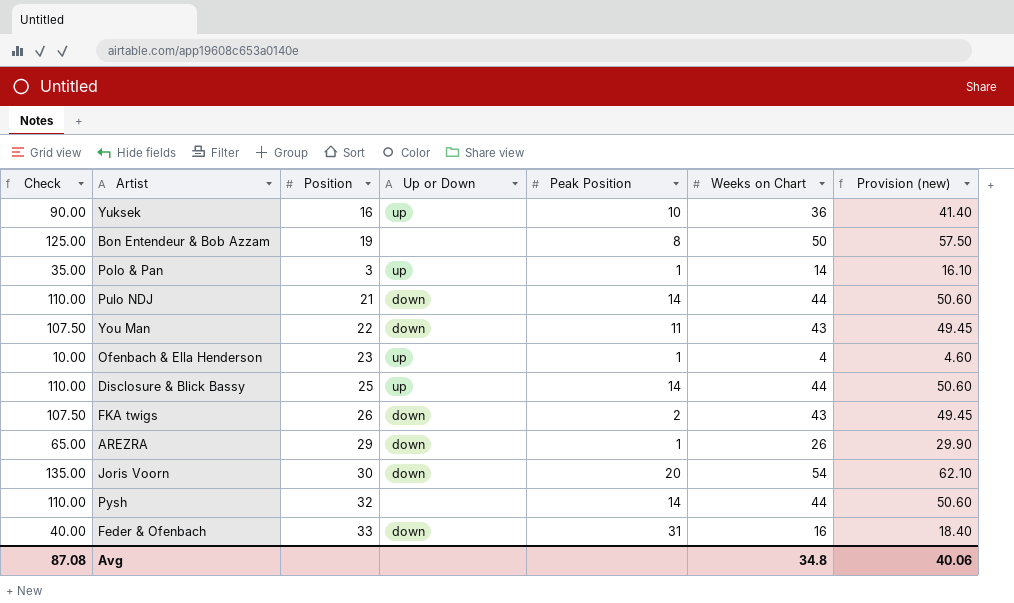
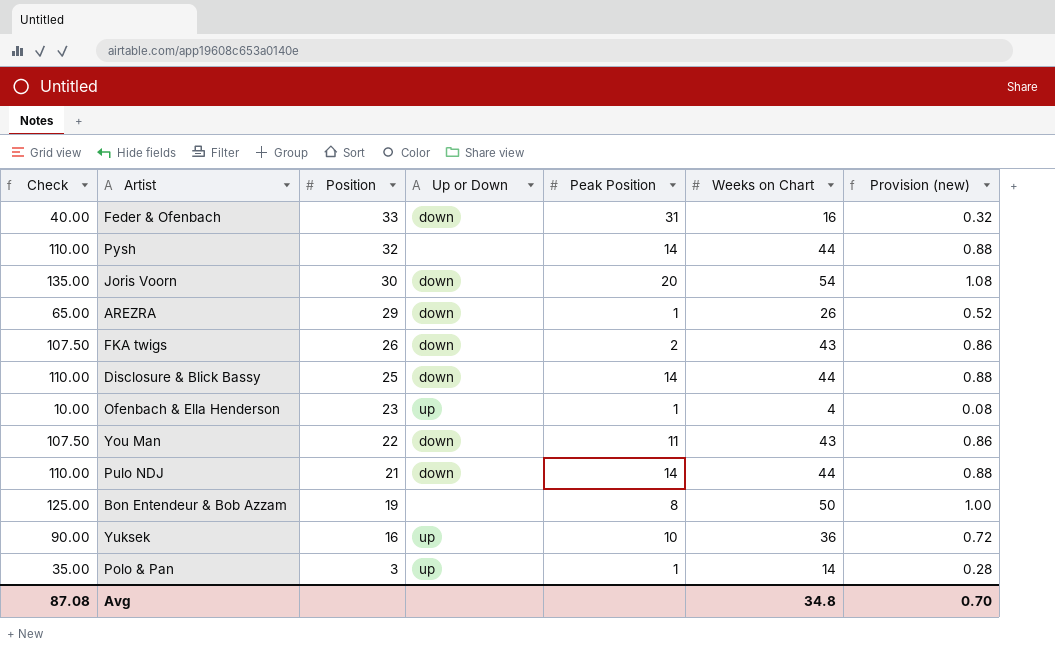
row order: none -> Position descending
column Provision (new) | formula: [Weeks on Chart] * 1.15 -> [Weeks on Chart] * 0.02
Disclosure & Blick Bassy | Up or Down: up -> down
Avg | Provision (new): 40.06 -> 0.70

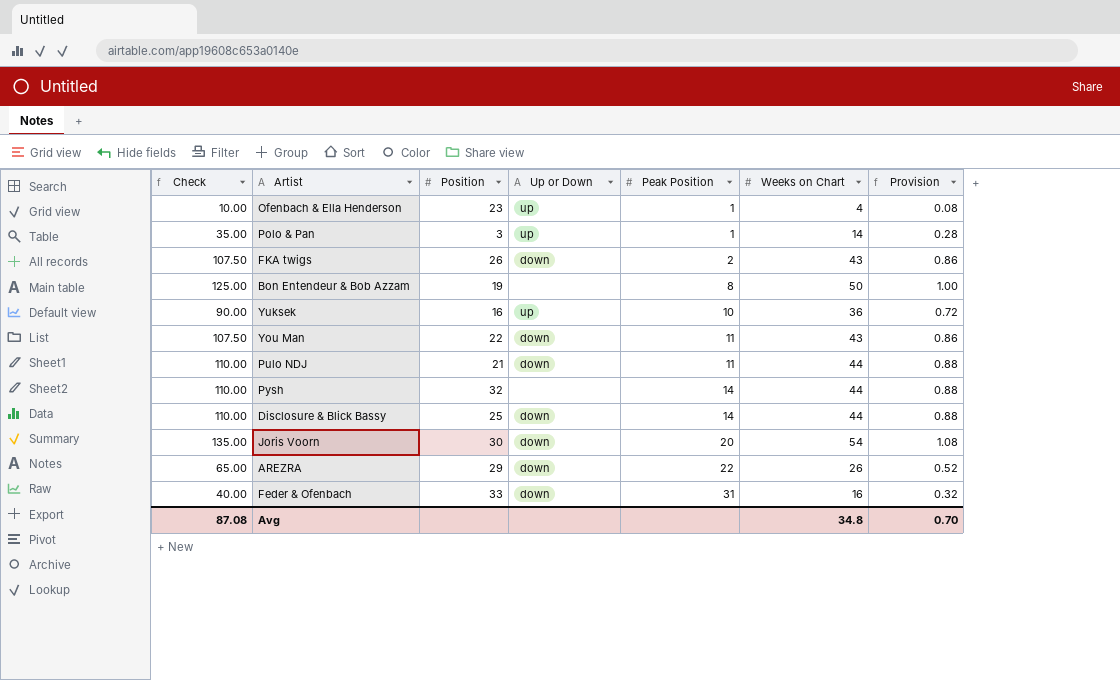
row order: Position descending -> Peak Position ascending
column name: Provision (new) -> Provision
Pulo NDJ | Peak Position: 14 -> 11
AREZRA | Peak Position: 1 -> 22

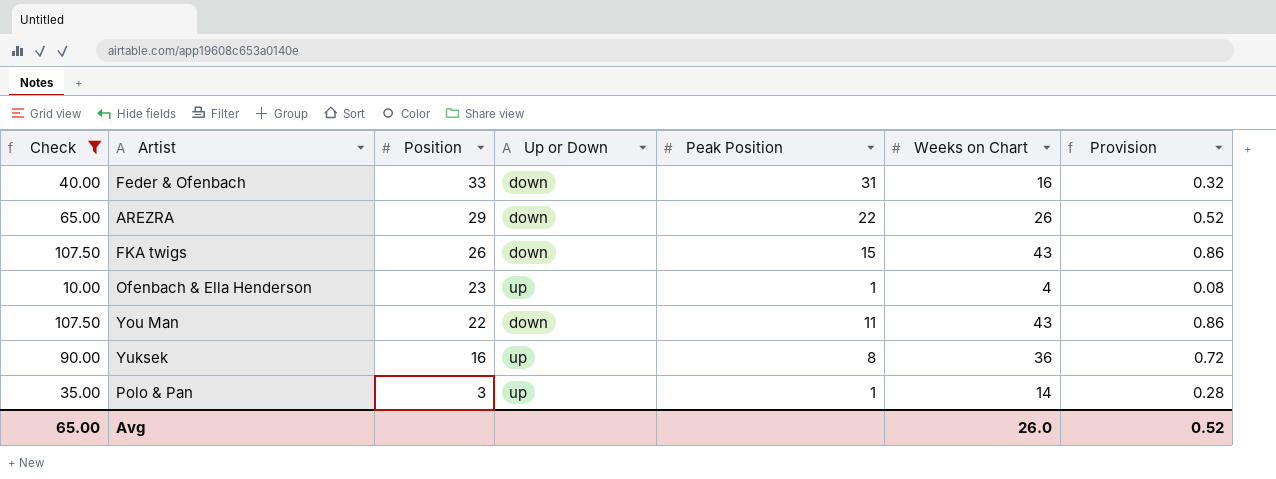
filter: none -> Check <= 107.50
row order: Peak Position ascending -> Position descending
FKA twigs | Peak Position: 2 -> 15
Yuksek | Peak Position: 10 -> 8
Avg | Check: 87.08 -> 65.00
Avg | Weeks on Chart: 34.8 -> 26.0
Avg | Provision: 0.70 -> 0.52

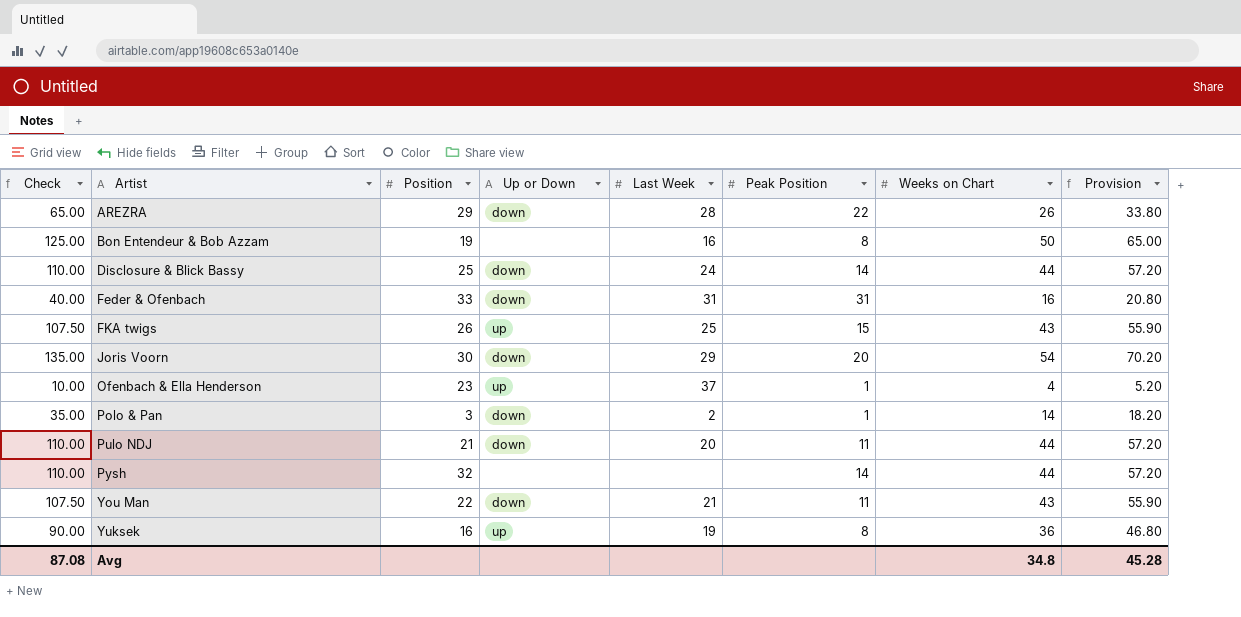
filter: Check <= 107.50 -> none
row order: Position descending -> Artist ascending
column Last Week | position: none -> 5
column Provision | formula: [Weeks on Chart] * 0.02 -> [Weeks on Chart] * 1.3
FKA twigs | Up or Down: down -> up
Polo & Pan | Up or Down: up -> down
Avg | Check: 65.00 -> 87.08
Avg | Weeks on Chart: 26.0 -> 34.8
Avg | Provision: 0.52 -> 45.28

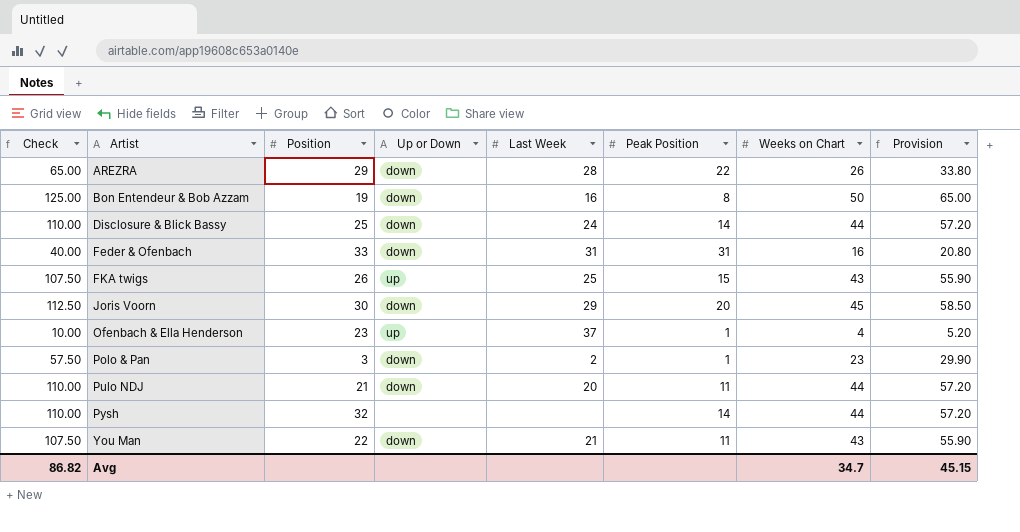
row Yuksek: 90.00 | 16 | up | 19 | 8 | 36 | 46.80 -> none
Bon Entendeur & Bob Azzam | Up or Down: none -> down
Joris Voorn | Check: 135.00 -> 112.50
Joris Voorn | Weeks on Chart: 54 -> 45
Joris Voorn | Provision: 70.20 -> 58.50
Polo & Pan | Check: 35.00 -> 57.50
Polo & Pan | Weeks on Chart: 14 -> 23
Polo & Pan | Provision: 18.20 -> 29.90
Avg | Check: 87.08 -> 86.82
Avg | Weeks on Chart: 34.8 -> 34.7
Avg | Provision: 45.28 -> 45.15

